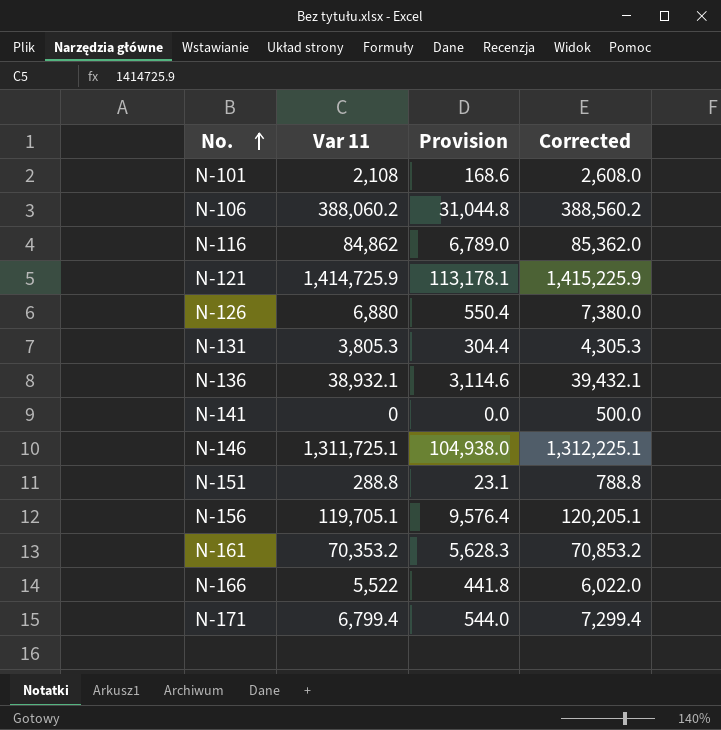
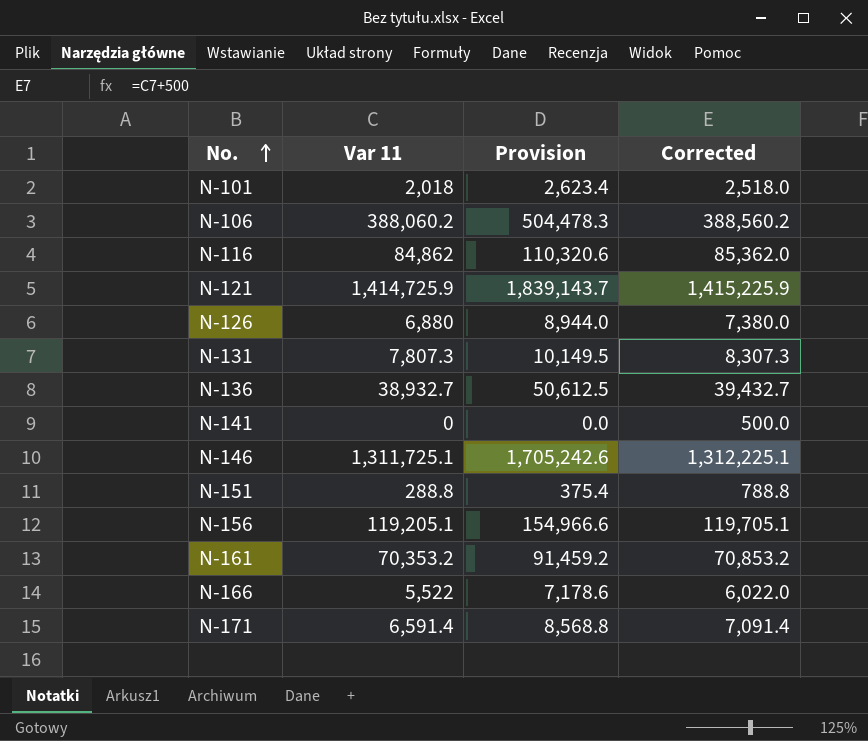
column Provision | formula: [Var 11] * 0.08 -> [Var 11] * 1.3
N-101 | Var 11: 2,108 -> 2,018
N-101 | Corrected: 2,608.0 -> 2,518.0
N-131 | Var 11: 3,805.3 -> 7,807.3
N-131 | Corrected: 4,305.3 -> 8,307.3
N-136 | Var 11: 38,932.1 -> 38,932.7
N-136 | Corrected: 39,432.1 -> 39,432.7
N-156 | Var 11: 119,705.1 -> 119,205.1
N-156 | Corrected: 120,205.1 -> 119,705.1
N-171 | Var 11: 6,799.4 -> 6,591.4
N-171 | Corrected: 7,299.4 -> 7,091.4

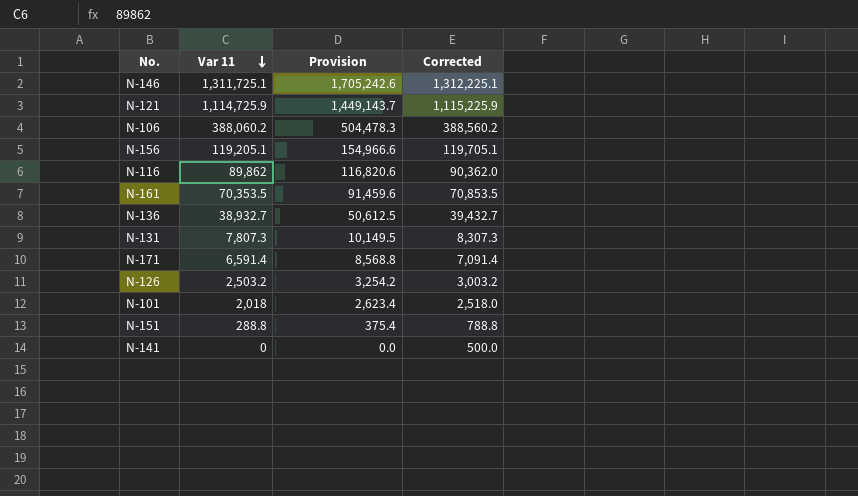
row order: No. ascending -> Var 11 descending
row N-166: 5,522 | 7,178.6 | 6,022.0 -> none
N-121 | Var 11: 1,414,725.9 -> 1,114,725.9
N-121 | Provision: 1,839,143.7 -> 1,449,143.7
N-121 | Corrected: 1,415,225.9 -> 1,115,225.9
N-116 | Var 11: 84,862 -> 89,862
N-116 | Provision: 110,320.6 -> 116,820.6
N-116 | Corrected: 85,362.0 -> 90,362.0
N-161 | Var 11: 70,353.2 -> 70,353.5
N-161 | Provision: 91,459.2 -> 91,459.6
N-161 | Corrected: 70,853.2 -> 70,853.5
N-126 | Var 11: 6,880 -> 2,503.2
N-126 | Provision: 8,944.0 -> 3,254.2
N-126 | Corrected: 7,380.0 -> 3,003.2

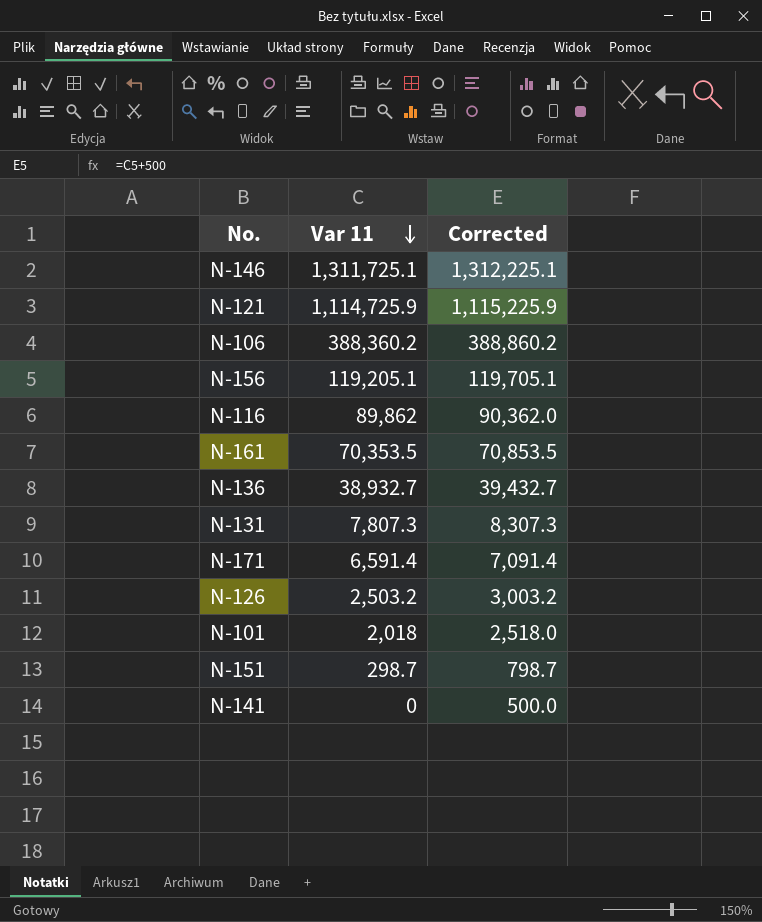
column Provision | formula: [Var 11] * 1.3 -> none
N-106 | Var 11: 388,060.2 -> 388,360.2
N-106 | Corrected: 388,560.2 -> 388,860.2
N-151 | Var 11: 288.8 -> 298.7
N-151 | Corrected: 788.8 -> 798.7

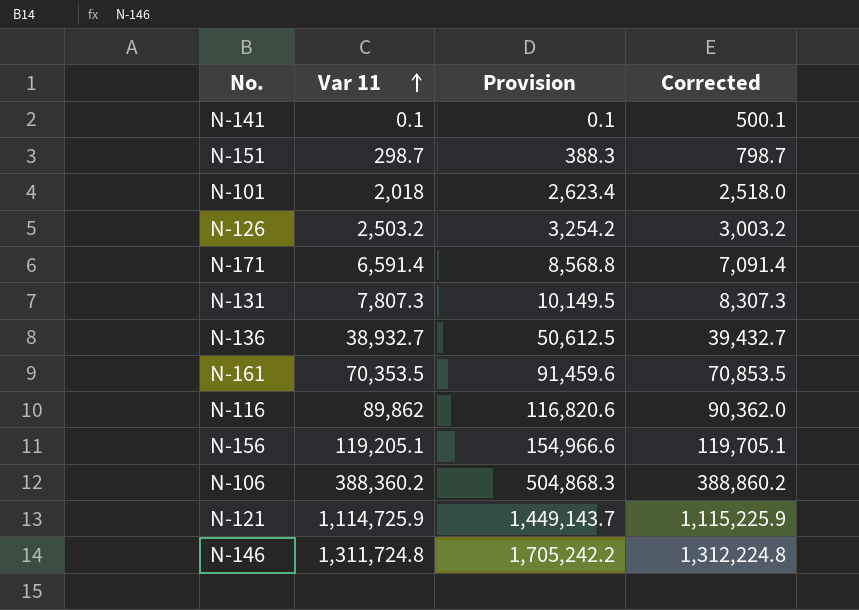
row order: Var 11 descending -> Var 11 ascending
column Provision | formula: none -> [Var 11] * 1.3
N-141 | Var 11: 0 -> 0.1
N-141 | Corrected: 500.0 -> 500.1
N-146 | Var 11: 1,311,725.1 -> 1,311,724.8
N-146 | Corrected: 1,312,225.1 -> 1,312,224.8

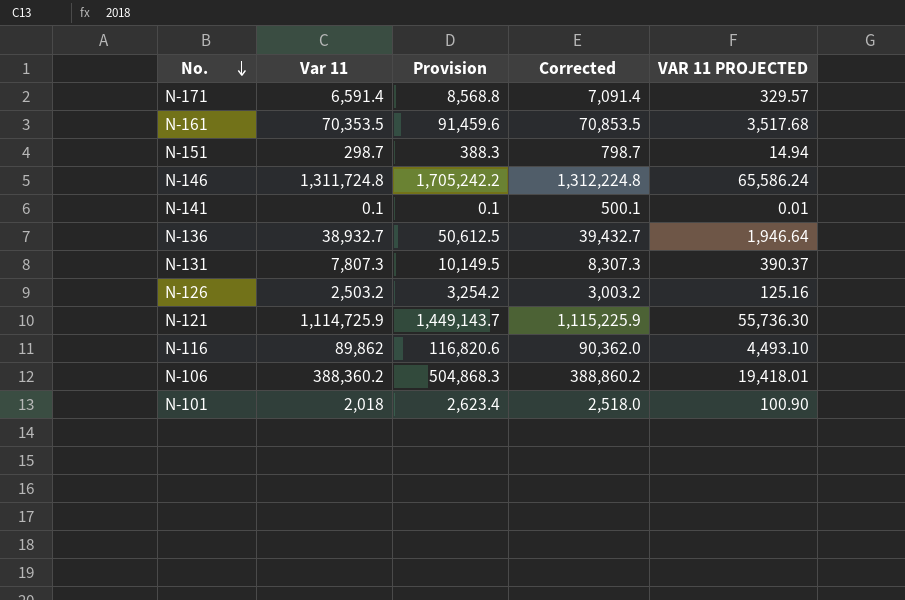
row order: Var 11 ascending -> No. descending
column VAR 11 PROJECTED | formula: none -> [Var 11] * 0.05
row N-156: 119,205.1 | 154,966.6 | 119,705.1 -> none

